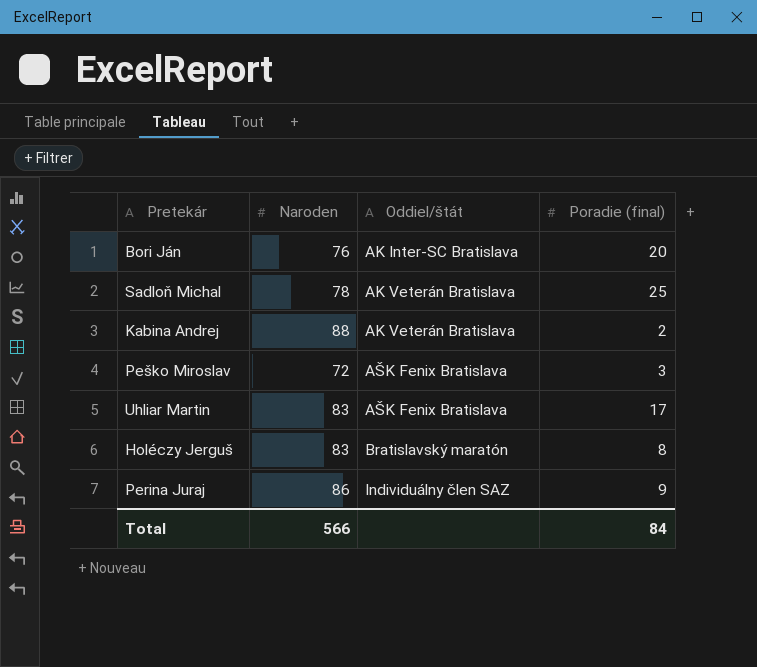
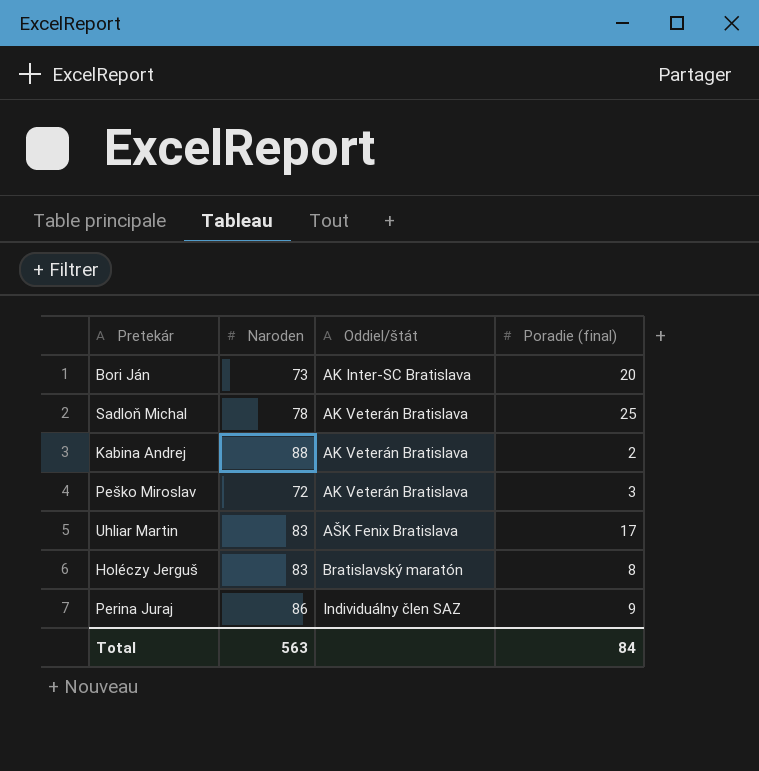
Bori Ján | Naroden: 76 -> 73
Peško Miroslav | Oddiel/štát: AŠK Fenix Bratislava -> AK Veterán Bratislava
Total | Naroden: 566 -> 563

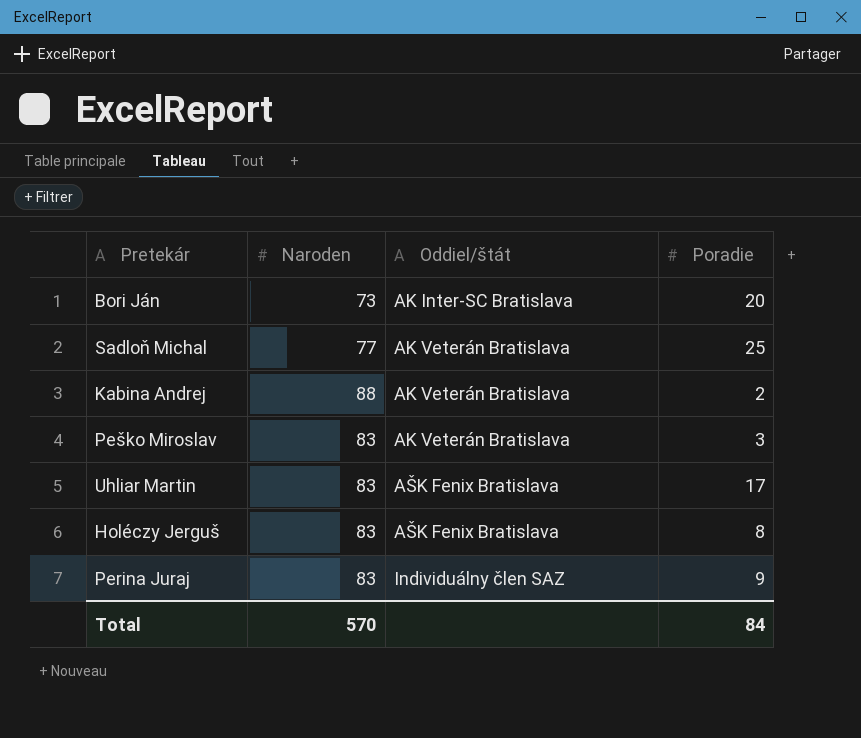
column name: Poradie (final) -> Poradie
Sadloň Michal | Naroden: 78 -> 77
Peško Miroslav | Naroden: 72 -> 83
Holéczy Jerguš | Oddiel/štát: Bratislavský maratón -> AŠK Fenix Bratislava
Perina Juraj | Naroden: 86 -> 83
Total | Naroden: 563 -> 570

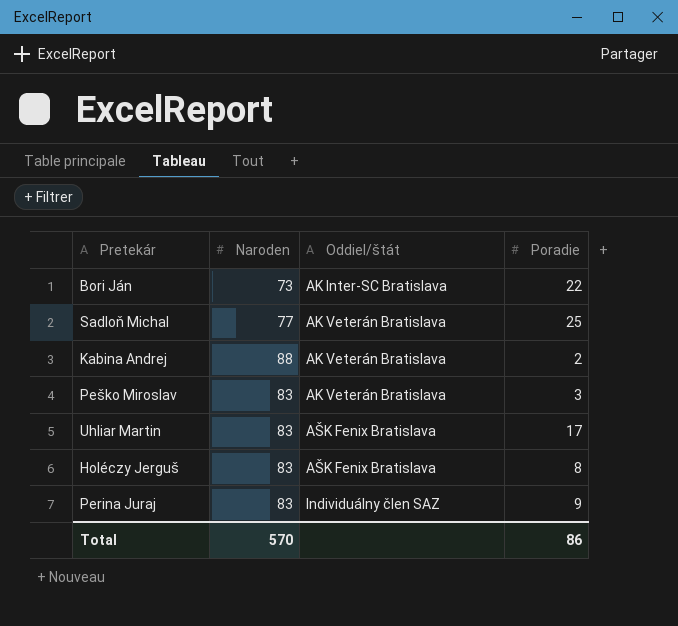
Bori Ján | Poradie: 20 -> 22
Total | Poradie: 84 -> 86

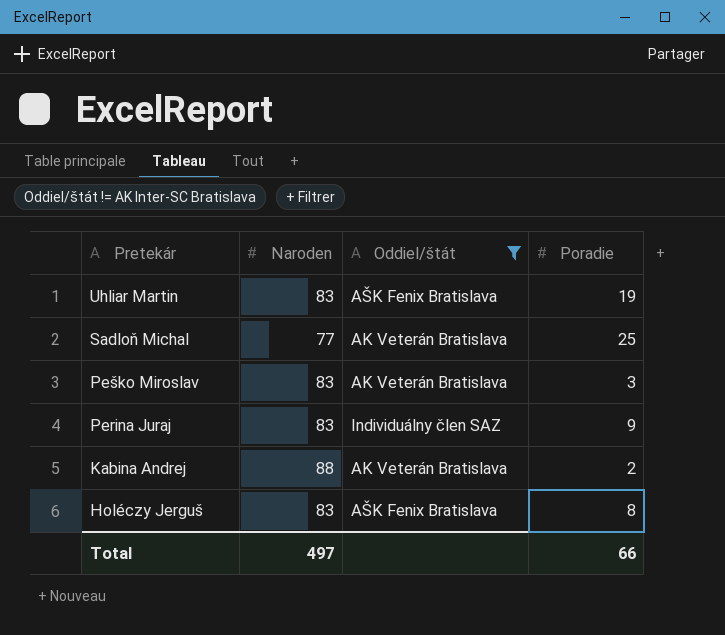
filter: none -> Oddiel/štát != AK Inter-SC Bratislava
row order: Oddiel/štát ascending -> Pretekár descending
Uhliar Martin | Poradie: 17 -> 19
Total | Naroden: 570 -> 497
Total | Poradie: 86 -> 66

